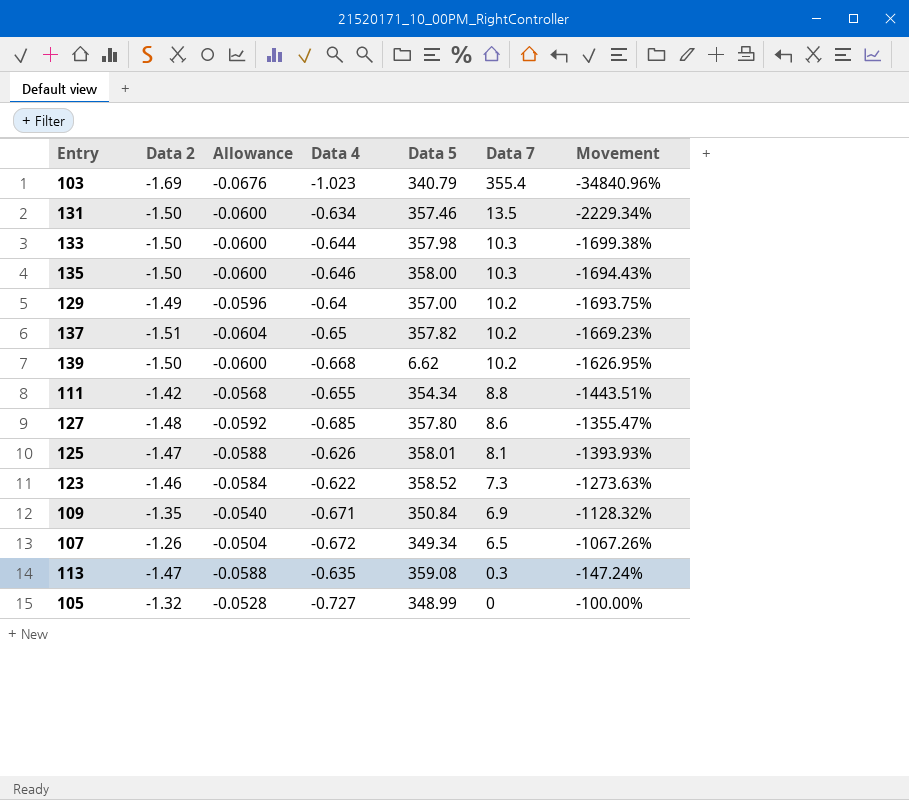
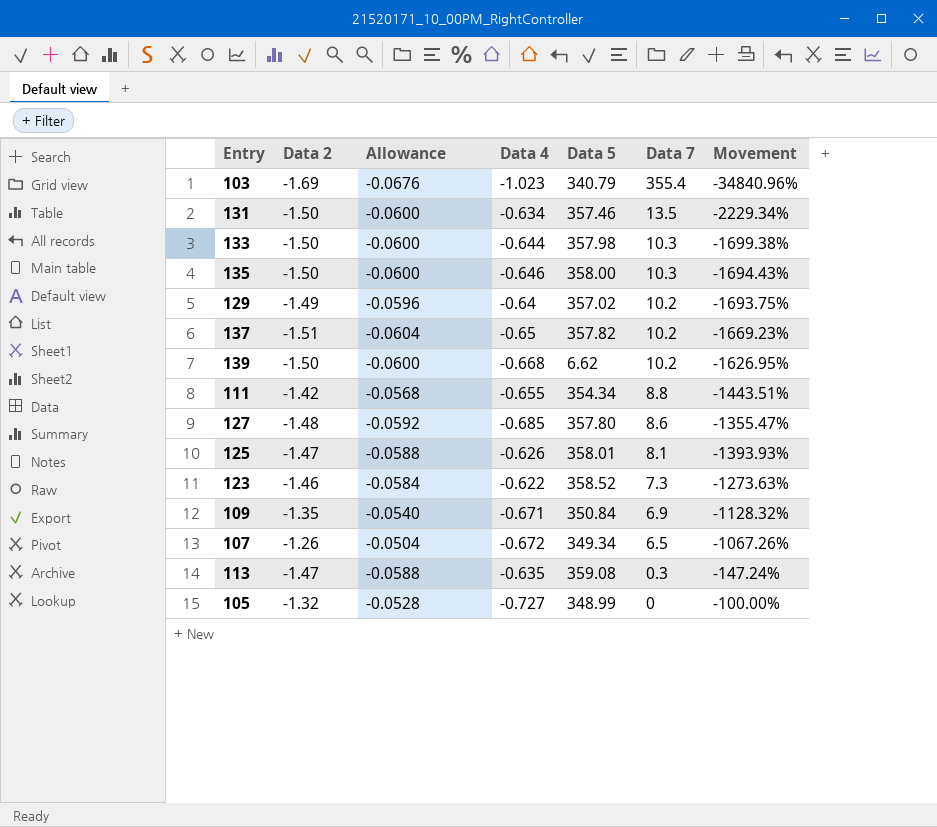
129 | Data 5: 357.00 -> 357.02

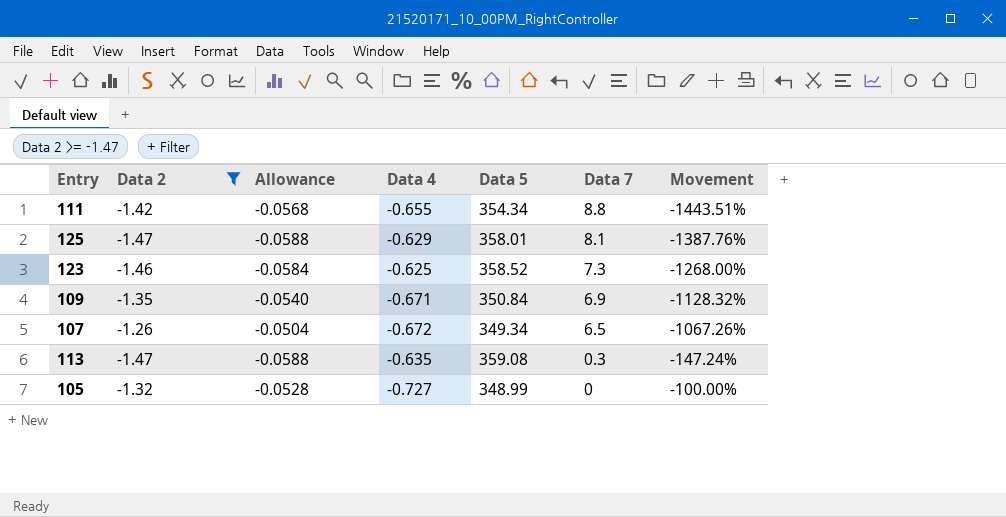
filter: none -> Data 2 >= -1.47
125 | Data 4: -0.626 -> -0.629
125 | Movement: -1393.93% -> -1387.76%
123 | Data 4: -0.622 -> -0.625
123 | Movement: -1273.63% -> -1268.00%

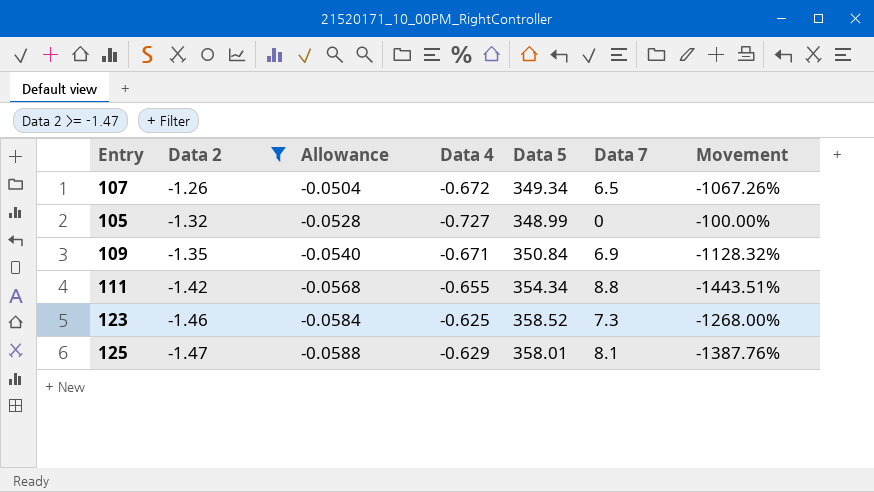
row order: Data 7 descending -> Data 2 descending
row 113: -1.47 | -0.0588 | -0.635 | 359.08 | 0.3 | -147.24% -> none

